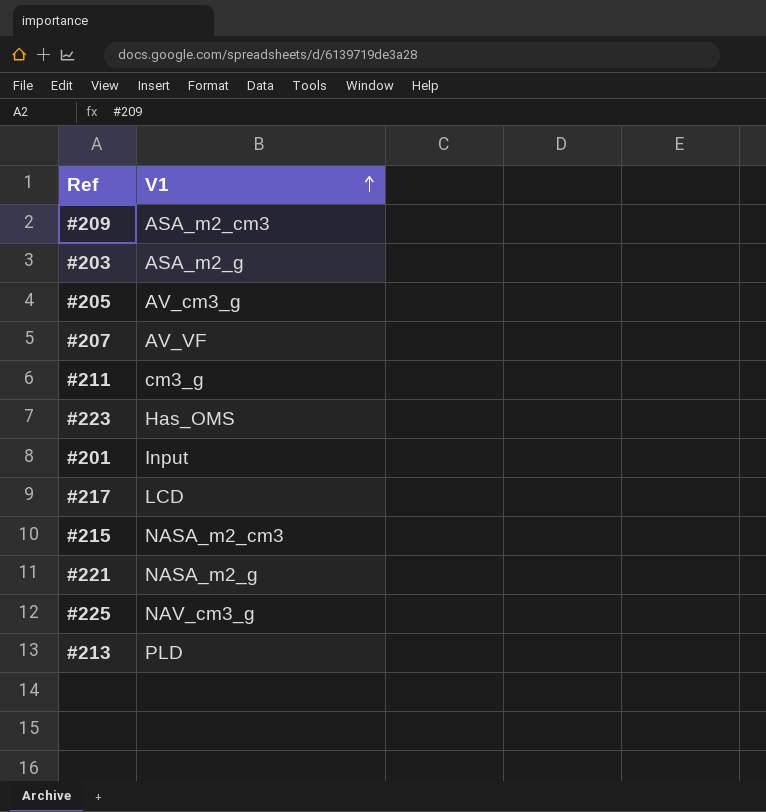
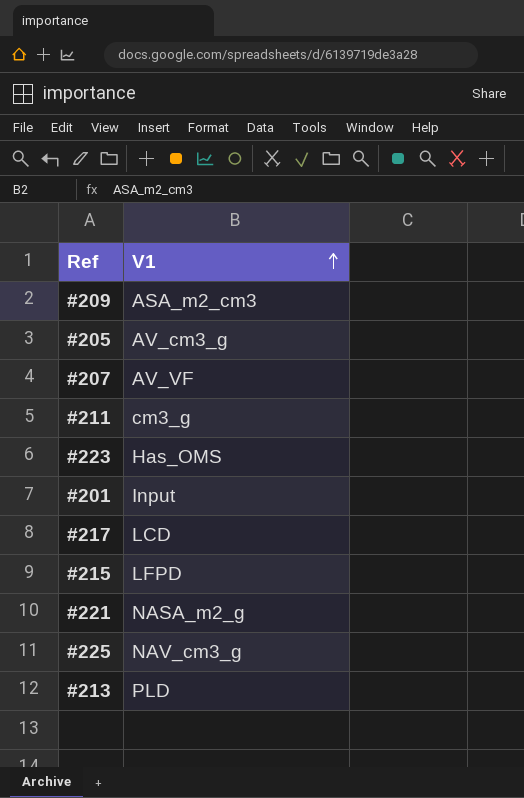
row #203: ASA_m2_g -> none
#215 | V1: NASA_m2_cm3 -> LFPD

